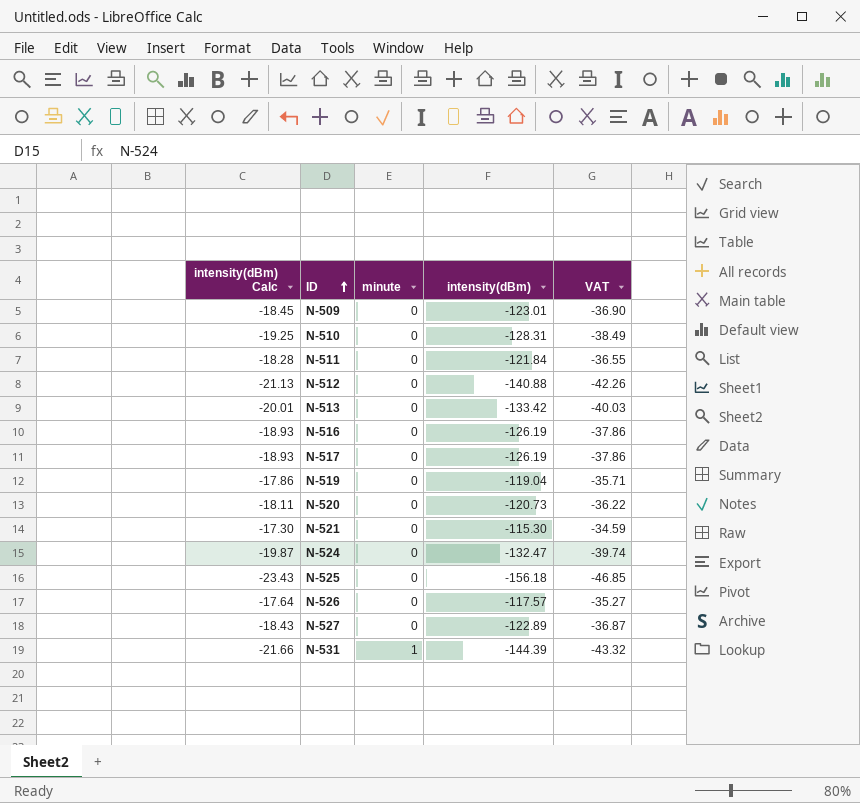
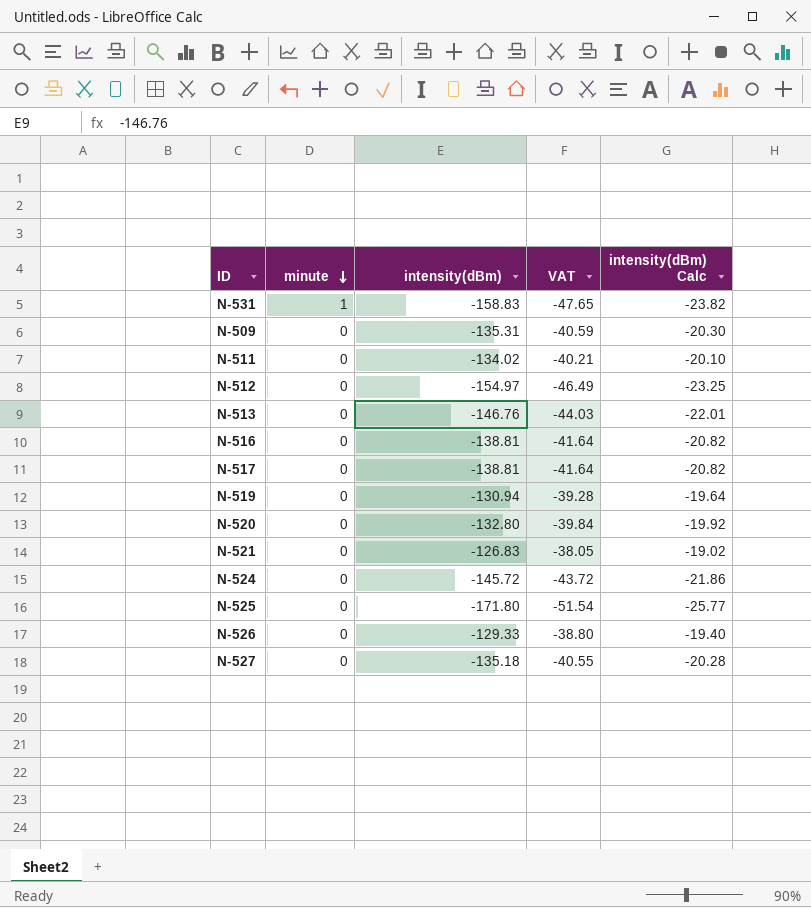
row order: ID ascending -> minute descending
column intensity(dBm) Calc | position: 1 -> 5
row N-510: -19.25 | 0 | -128.31 | -38.49 -> none
N-531 | intensity(dBm): -144.39 -> -158.83
N-531 | VAT: -43.32 -> -47.65
N-531 | intensity(dBm) Calc: -21.66 -> -23.82
N-509 | intensity(dBm): -123.01 -> -135.31
N-509 | VAT: -36.90 -> -40.59
N-509 | intensity(dBm) Calc: -18.45 -> -20.30
N-511 | intensity(dBm): -121.84 -> -134.02
N-511 | VAT: -36.55 -> -40.21
N-511 | intensity(dBm) Calc: -18.28 -> -20.10
N-512 | intensity(dBm): -140.88 -> -154.97
N-512 | VAT: -42.26 -> -46.49
N-512 | intensity(dBm) Calc: -21.13 -> -23.25
N-513 | intensity(dBm): -133.42 -> -146.76
N-513 | VAT: -40.03 -> -44.03
N-513 | intensity(dBm) Calc: -20.01 -> -22.01
N-516 | intensity(dBm): -126.19 -> -138.81
N-516 | VAT: -37.86 -> -41.64
N-516 | intensity(dBm) Calc: -18.93 -> -20.82
N-517 | intensity(dBm): -126.19 -> -138.81
N-517 | VAT: -37.86 -> -41.64
N-517 | intensity(dBm) Calc: -18.93 -> -20.82
N-519 | intensity(dBm): -119.04 -> -130.94
N-519 | VAT: -35.71 -> -39.28
N-519 | intensity(dBm) Calc: -17.86 -> -19.64
N-520 | intensity(dBm): -120.73 -> -132.80
N-520 | VAT: -36.22 -> -39.84
N-520 | intensity(dBm) Calc: -18.11 -> -19.92
N-521 | intensity(dBm): -115.30 -> -126.83
N-521 | VAT: -34.59 -> -38.05
N-521 | intensity(dBm) Calc: -17.30 -> -19.02
N-524 | intensity(dBm): -132.47 -> -145.72
N-524 | VAT: -39.74 -> -43.72
N-524 | intensity(dBm) Calc: -19.87 -> -21.86
N-525 | intensity(dBm): -156.18 -> -171.80
N-525 | VAT: -46.85 -> -51.54
N-525 | intensity(dBm) Calc: -23.43 -> -25.77
N-526 | intensity(dBm): -117.57 -> -129.33
N-526 | VAT: -35.27 -> -38.80
N-526 | intensity(dBm) Calc: -17.64 -> -19.40
N-527 | intensity(dBm): -122.89 -> -135.18
N-527 | VAT: -36.87 -> -40.55
N-527 | intensity(dBm) Calc: -18.43 -> -20.28

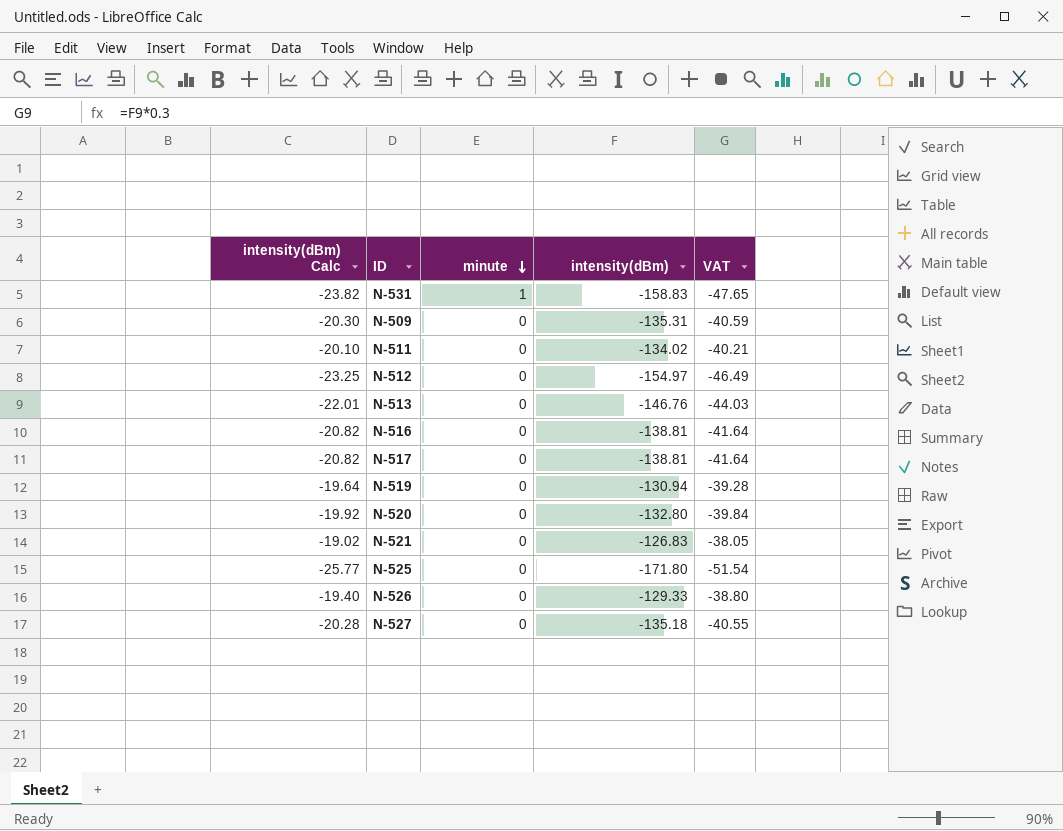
column intensity(dBm) Calc | position: 5 -> 1
row N-524: 0 | -145.72 | -43.72 | -21.86 -> none

